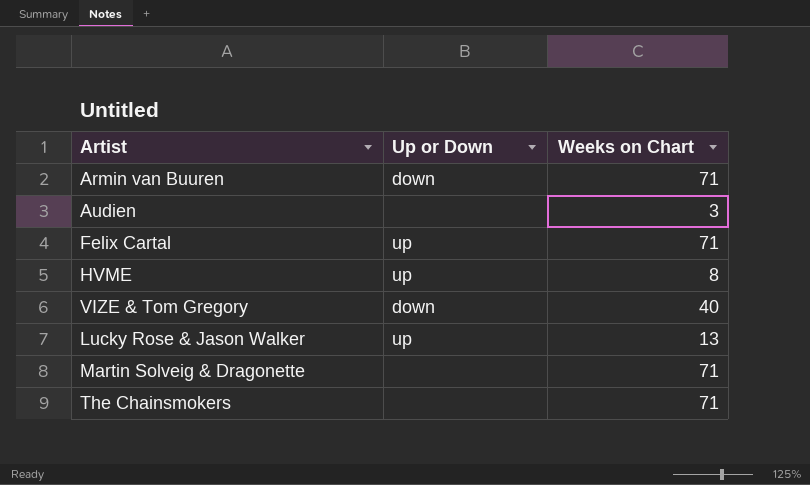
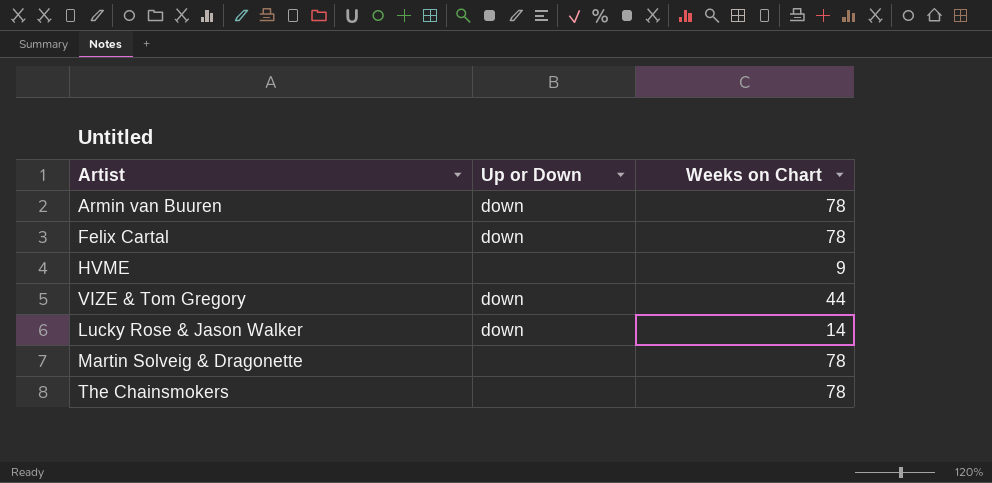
row Audien: none | 3 -> none
Armin van Buuren | Weeks on Chart: 71 -> 78
Felix Cartal | Up or Down: up -> down
Felix Cartal | Weeks on Chart: 71 -> 78
HVME | Up or Down: up -> none
HVME | Weeks on Chart: 8 -> 9
VIZE & Tom Gregory | Weeks on Chart: 40 -> 44
Lucky Rose & Jason Walker | Up or Down: up -> down
Lucky Rose & Jason Walker | Weeks on Chart: 13 -> 14
Martin Solveig & Dragonette | Weeks on Chart: 71 -> 78
The Chainsmokers | Weeks on Chart: 71 -> 78

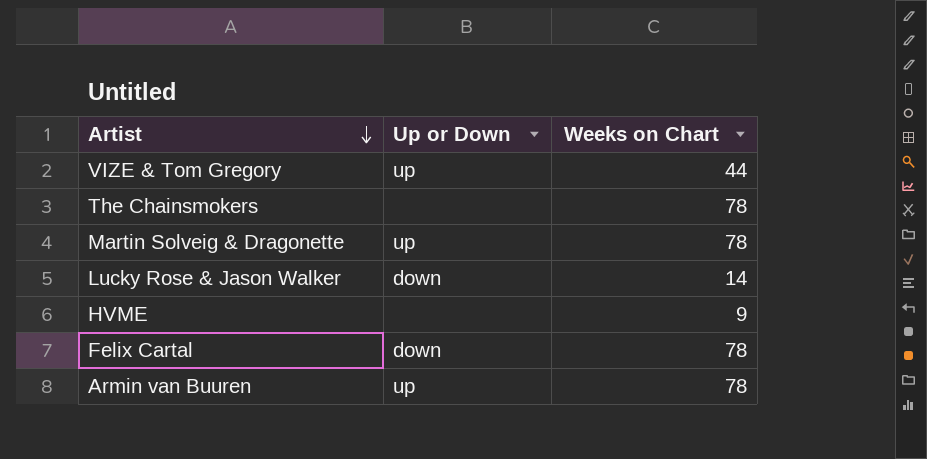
row order: none -> Artist descending
VIZE & Tom Gregory | Up or Down: down -> up
Martin Solveig & Dragonette | Up or Down: none -> up
Armin van Buuren | Up or Down: down -> up

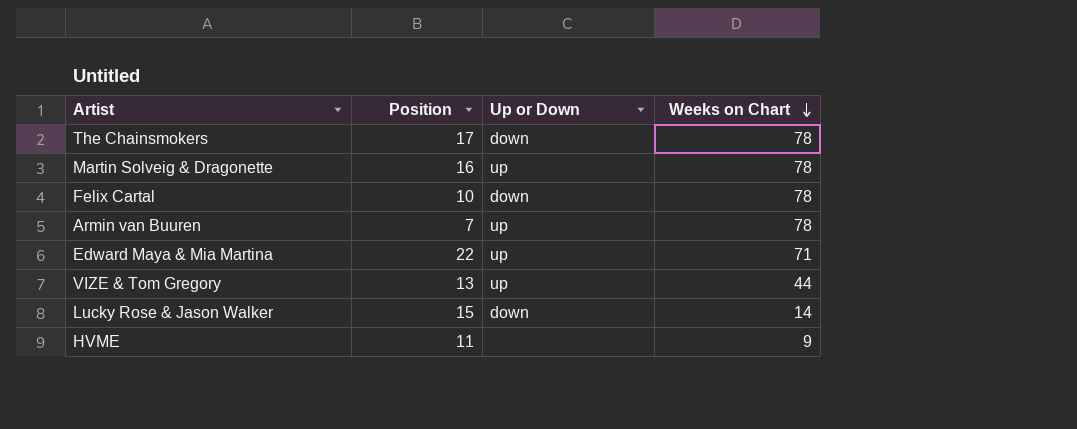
row order: Artist descending -> Weeks on Chart descending
column Position | position: none -> 2
The Chainsmokers | Up or Down: none -> down
row Edward Maya & Mia Martina: none -> 22 | up | 71

